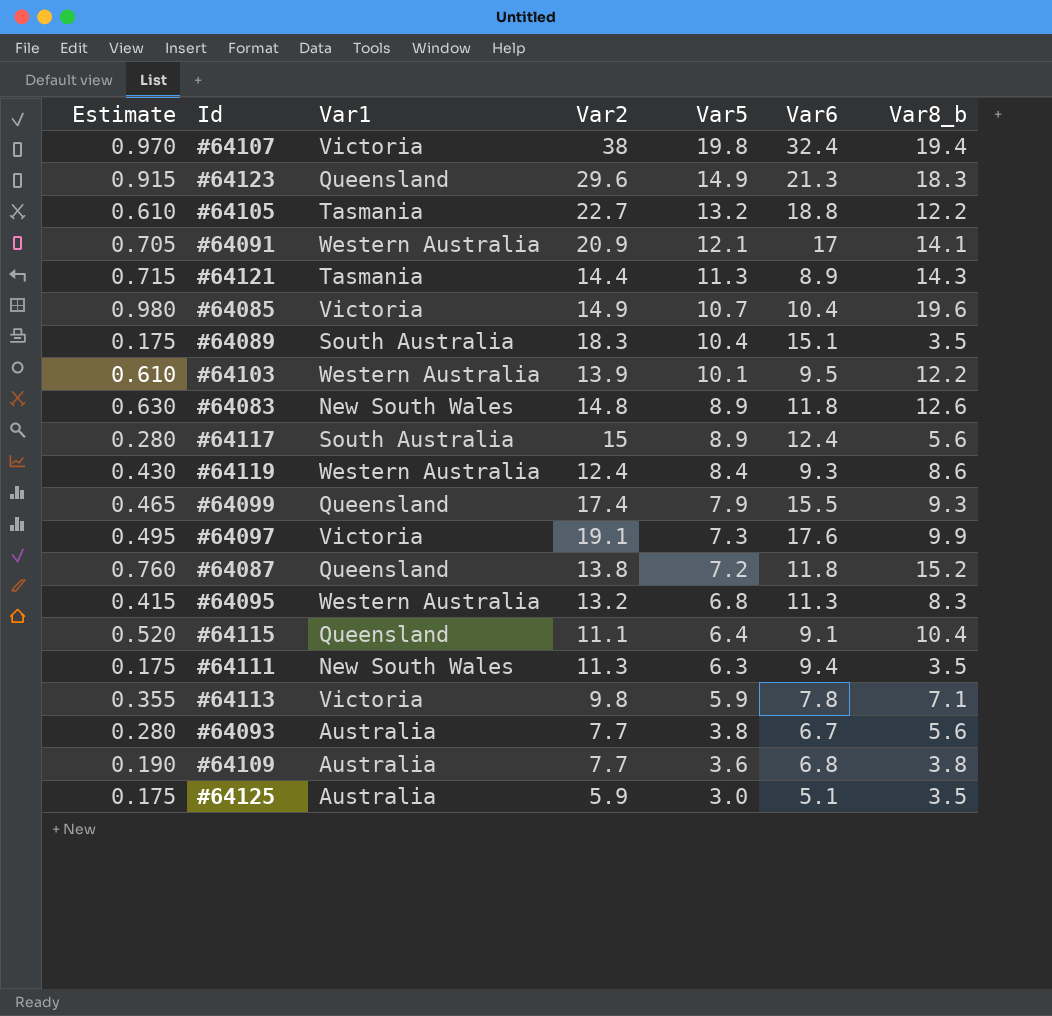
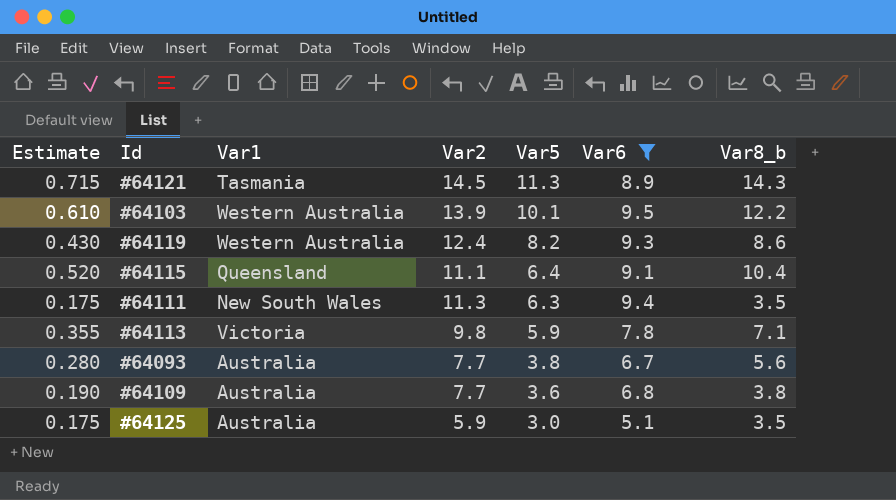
filter: none -> Var6 <= 9.5
#64121 | Var2: 14.4 -> 14.5
#64119 | Var5: 8.4 -> 8.2

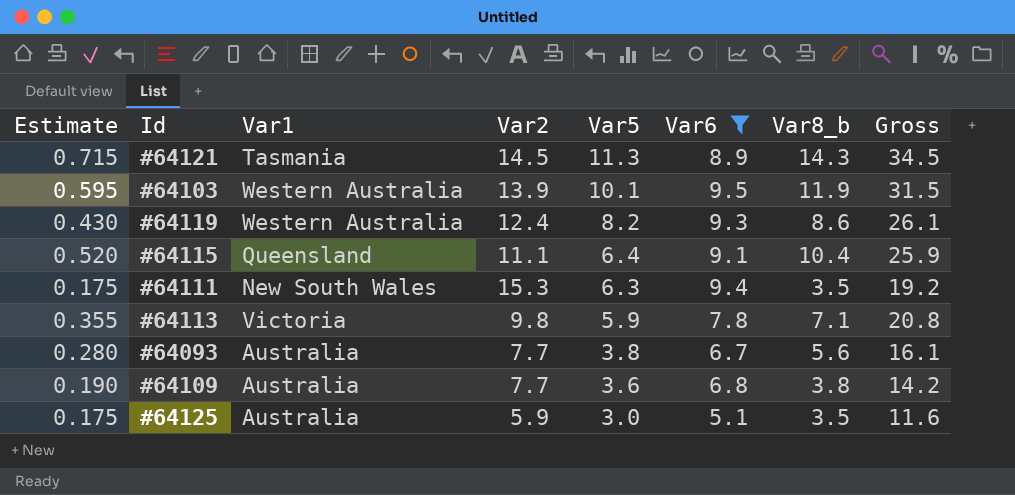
column Gross | formula: none -> [Var5] + [Var6] + [Var8_b]
#64103 | Estimate: 0.610 -> 0.595
#64103 | Var8_b: 12.2 -> 11.9
#64111 | Var2: 11.3 -> 15.3

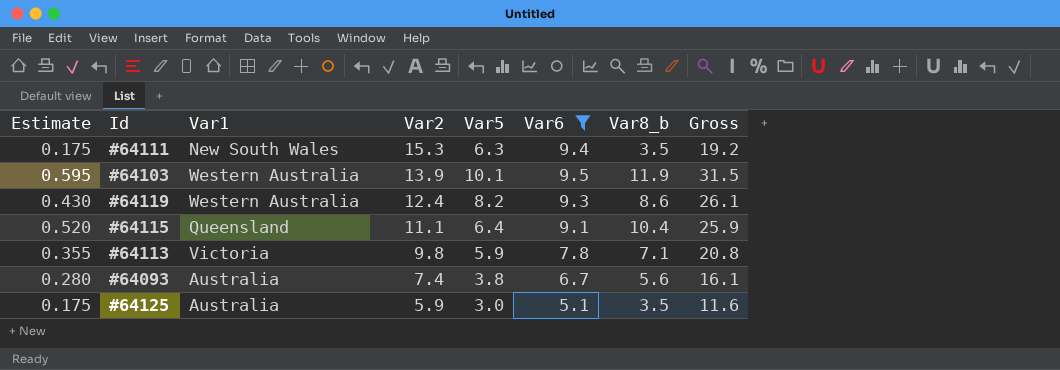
row order: Var5 descending -> Var2 descending
row #64121: 0.715 | Tasmania | 14.5 | 11.3 | 8.9 | 14.3 | 34.5 -> none
row #64109: 0.190 | Australia | 7.7 | 3.6 | 6.8 | 3.8 | 14.2 -> none
#64093 | Var2: 7.7 -> 7.4

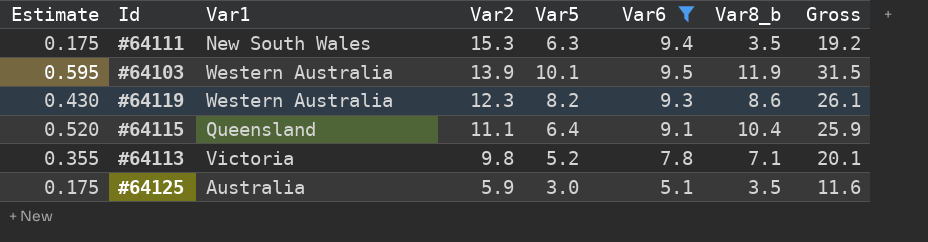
row #64093: 0.280 | Australia | 7.4 | 3.8 | 6.7 | 5.6 | 16.1 -> none
#64119 | Var2: 12.4 -> 12.3
#64113 | Var5: 5.9 -> 5.2
#64113 | Gross: 20.8 -> 20.1

